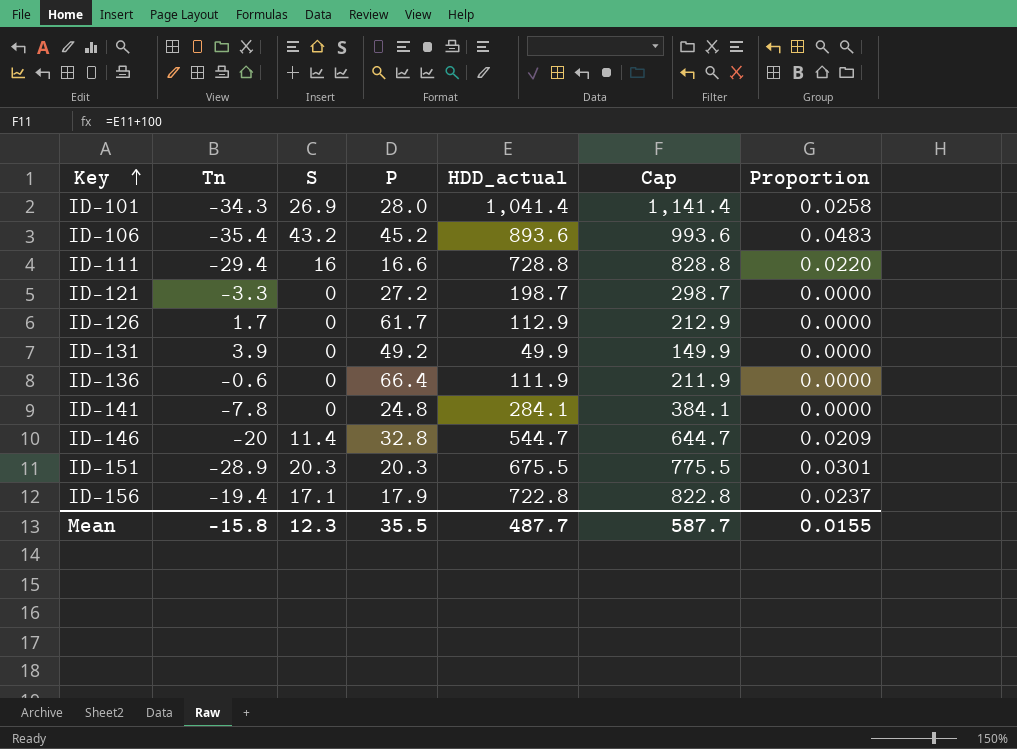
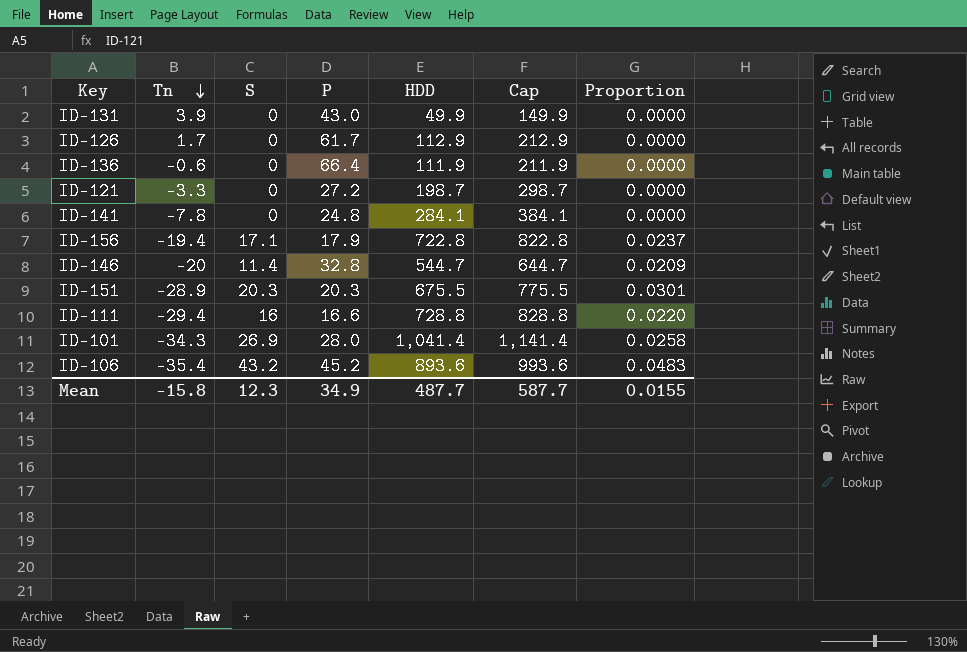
row order: Key ascending -> Tn descending
column name: HDD_actual -> HDD
ID-131 | P: 49.2 -> 43.0
Mean | P: 35.5 -> 34.9

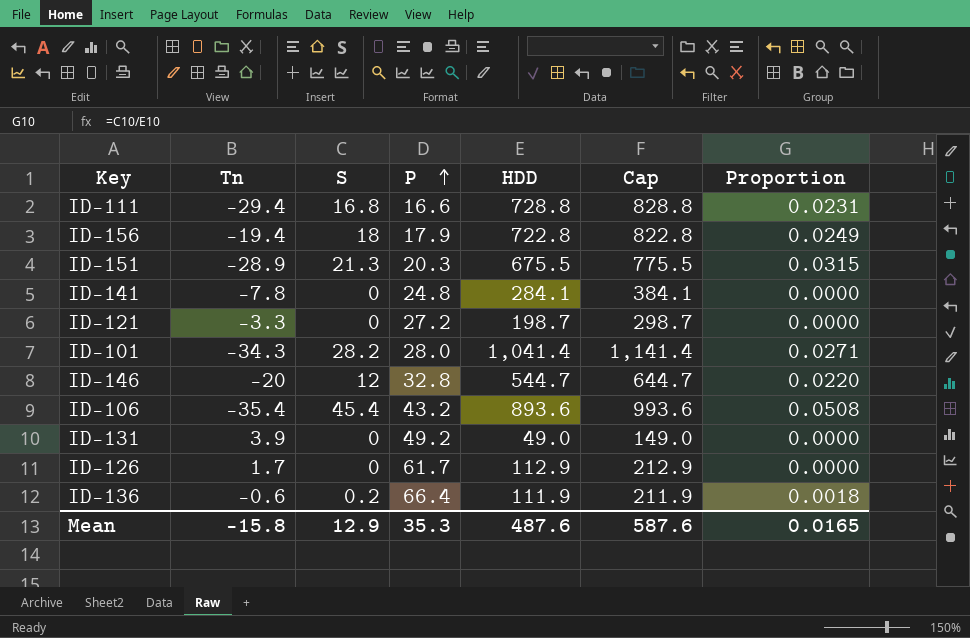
row order: Tn descending -> P ascending
ID-111 | S: 16 -> 16.8
ID-111 | Proportion: 0.0220 -> 0.0231
ID-156 | S: 17.1 -> 18
ID-156 | Proportion: 0.0237 -> 0.0249
ID-151 | S: 20.3 -> 21.3
ID-151 | Proportion: 0.0301 -> 0.0315
ID-101 | S: 26.9 -> 28.2
ID-101 | Proportion: 0.0258 -> 0.0271
ID-146 | S: 11.4 -> 12
ID-146 | Proportion: 0.0209 -> 0.0220
ID-106 | S: 43.2 -> 45.4
ID-106 | P: 45.2 -> 43.2
ID-106 | Proportion: 0.0483 -> 0.0508
ID-131 | P: 43.0 -> 49.2
ID-131 | HDD: 49.9 -> 49.0
ID-131 | Cap: 149.9 -> 149.0
ID-136 | S: 0 -> 0.2
ID-136 | Proportion: 0.0000 -> 0.0018
Mean | S: 12.3 -> 12.9
Mean | P: 34.9 -> 35.3
Mean | HDD: 487.7 -> 487.6
Mean | Cap: 587.7 -> 587.6
Mean | Proportion: 0.0155 -> 0.0165

